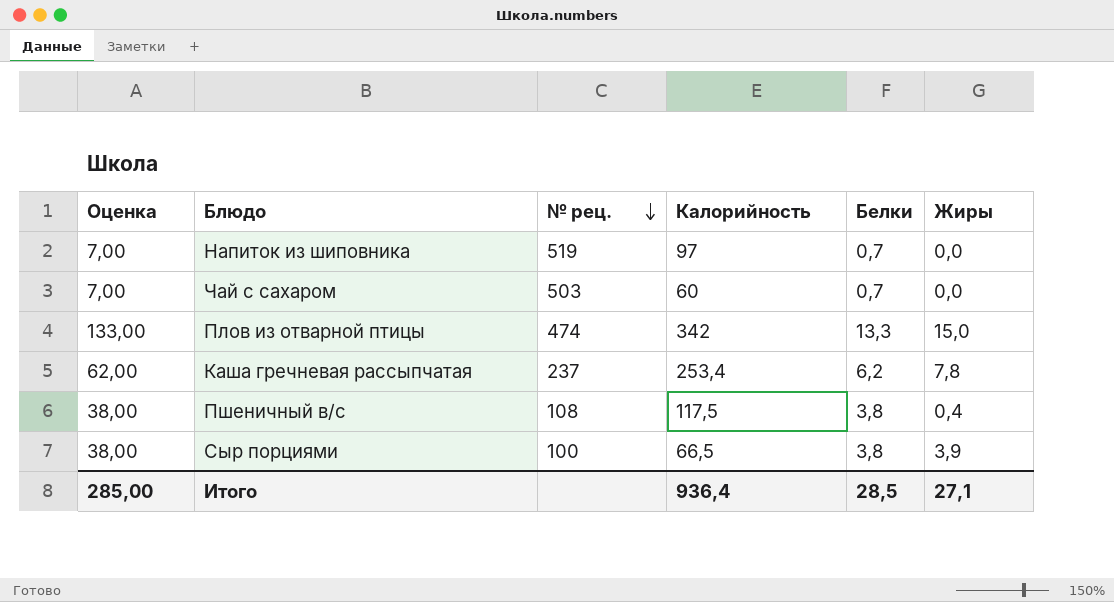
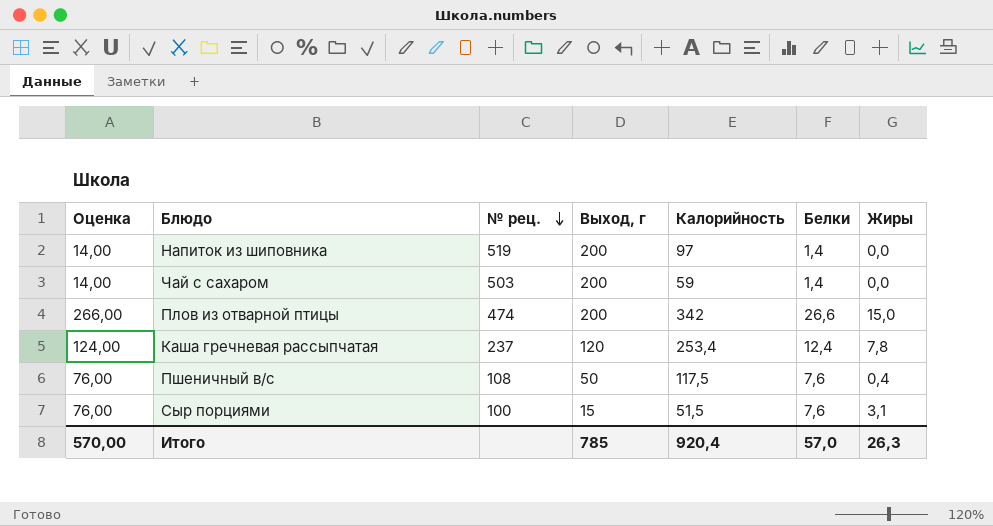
column Выход, г | position: none -> 4
Напиток из шиповника | Оценка: 7,00 -> 14,00
Напиток из шиповника | Белки: 0,7 -> 1,4
Чай с сахаром | Оценка: 7,00 -> 14,00
Чай с сахаром | Калорийность: 60 -> 59
Чай с сахаром | Белки: 0,7 -> 1,4
Плов из отварной птицы | Оценка: 133,00 -> 266,00
Плов из отварной птицы | Белки: 13,3 -> 26,6
Каша гречневая рассыпчатая | Оценка: 62,00 -> 124,00
Каша гречневая рассыпчатая | Белки: 6,2 -> 12,4
Пшеничный в/с | Оценка: 38,00 -> 76,00
Пшеничный в/с | Белки: 3,8 -> 7,6
Сыр порциями | Оценка: 38,00 -> 76,00
Сыр порциями | Калорийность: 66,5 -> 51,5
Сыр порциями | Белки: 3,8 -> 7,6
Сыр порциями | Жиры: 3,9 -> 3,1
Итого | Оценка: 285,00 -> 570,00
Итого | Калорийность: 936,4 -> 920,4
Итого | Белки: 28,5 -> 57,0
Итого | Жиры: 27,1 -> 26,3

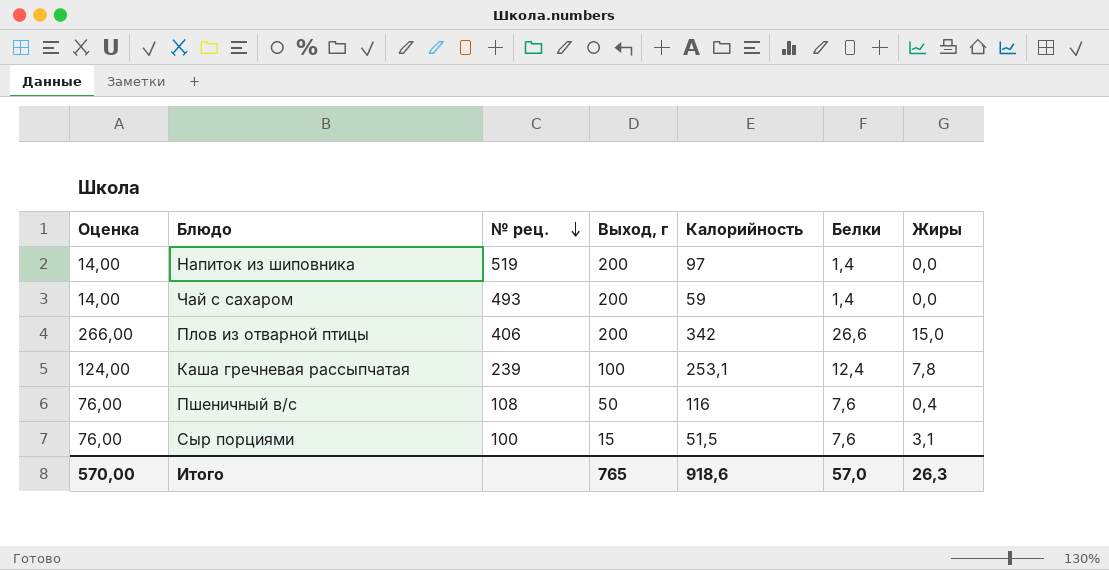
Чай с сахаром | № рец.: 503 -> 493
Плов из отварной птицы | № рец.: 474 -> 406
Каша гречневая рассыпчатая | № рец.: 237 -> 239
Каша гречневая рассыпчатая | Выход, г: 120 -> 100
Каша гречневая рассыпчатая | Калорийность: 253,4 -> 253,1
Пшеничный в/с | Калорийность: 117,5 -> 116
Итого | Выход, г: 785 -> 765
Итого | Калорийность: 920,4 -> 918,6

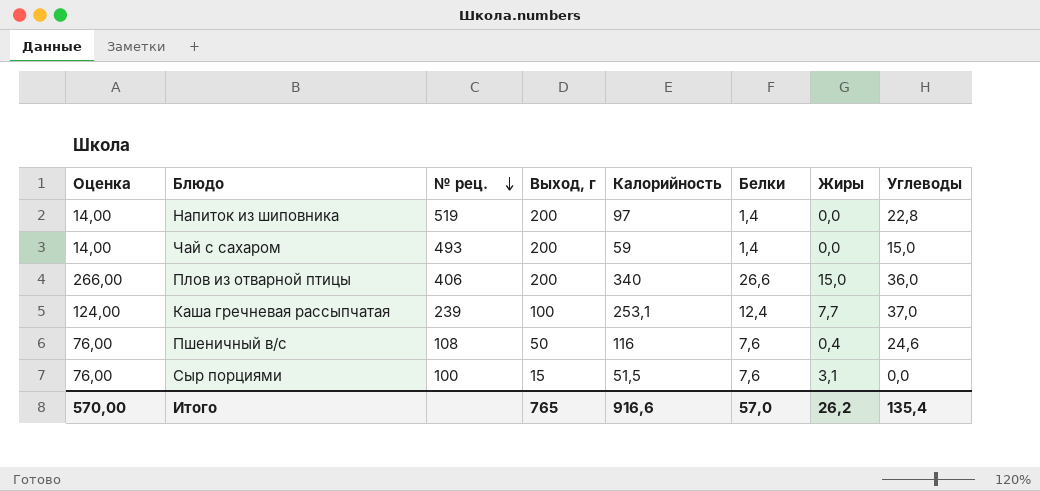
column Углеводы | position: none -> 8
Плов из отварной птицы | Калорийность: 342 -> 340
Каша гречневая рассыпчатая | Жиры: 7,8 -> 7,7
Итого | Калорийность: 918,6 -> 916,6
Итого | Жиры: 26,3 -> 26,2

